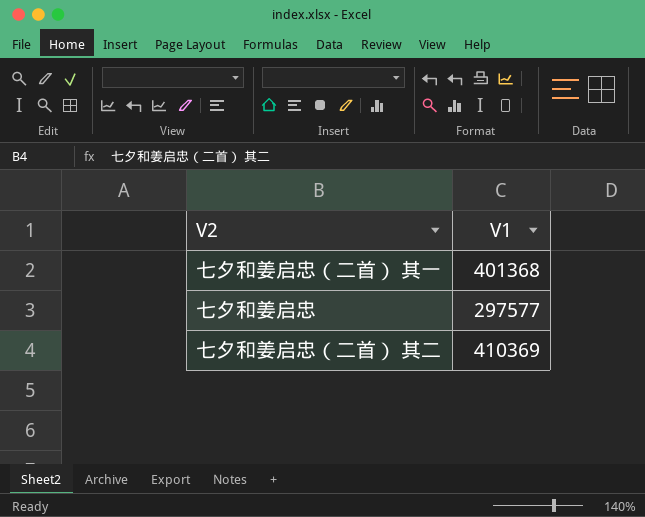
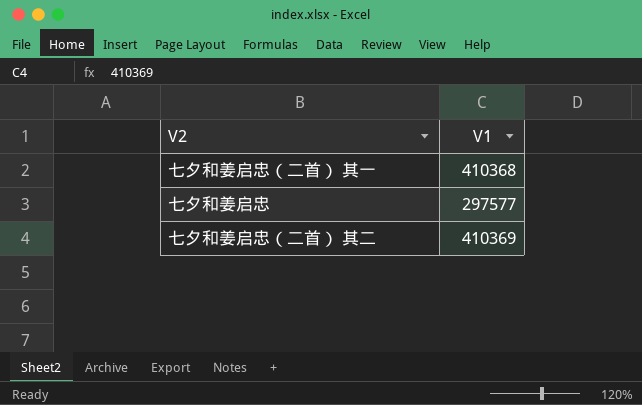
七夕和姜启忠（二首） 其一 | V1: 401368 -> 410368

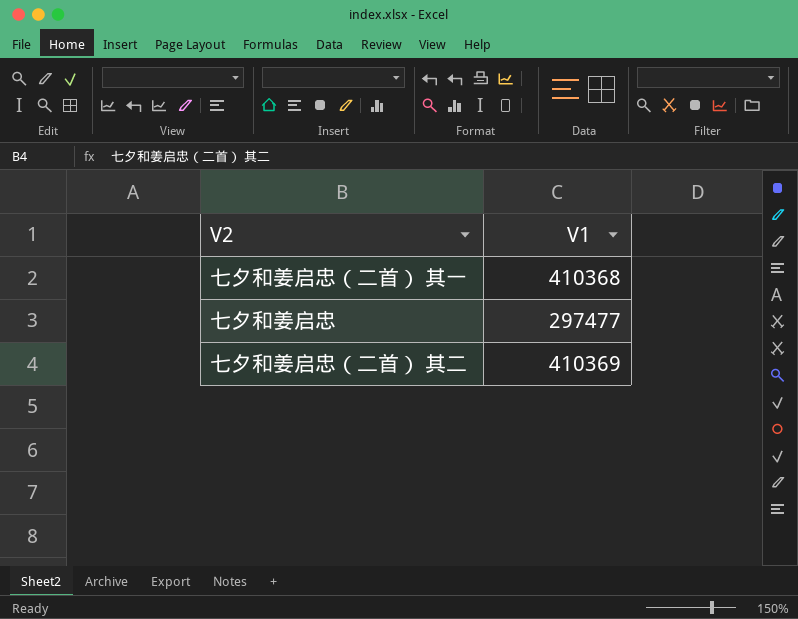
七夕和姜启忠 | V1: 297577 -> 297477

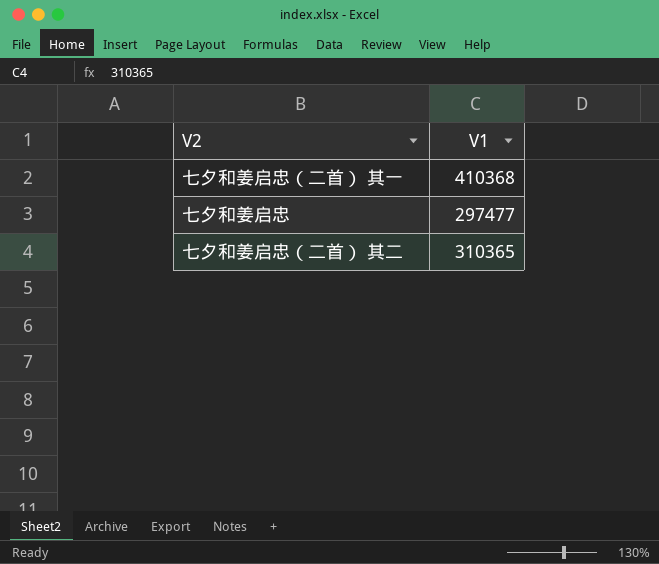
七夕和姜启忠（二首） 其二 | V1: 410369 -> 310365

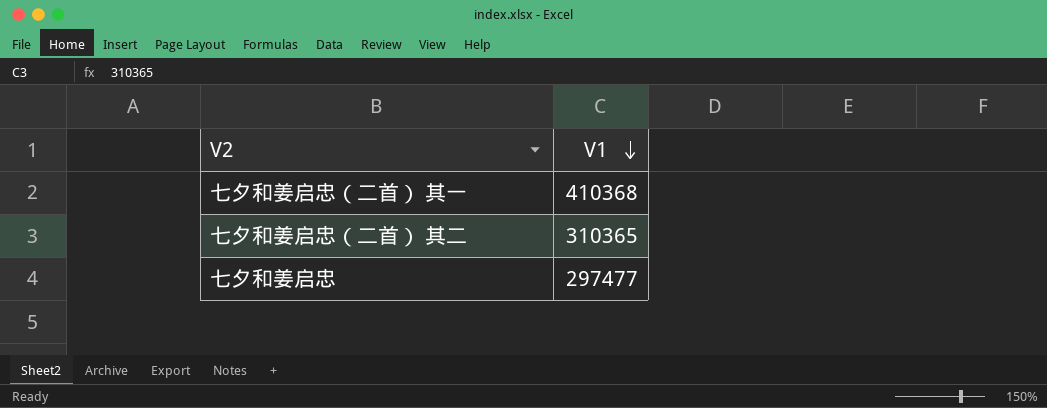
row order: none -> V1 descending

